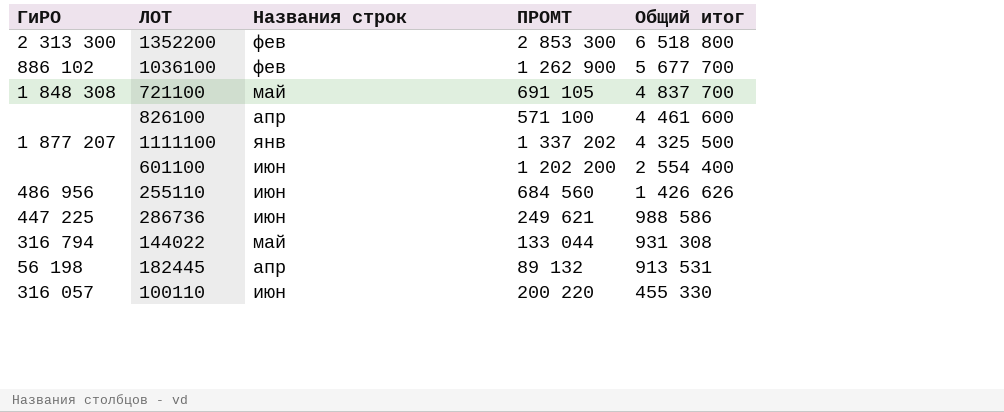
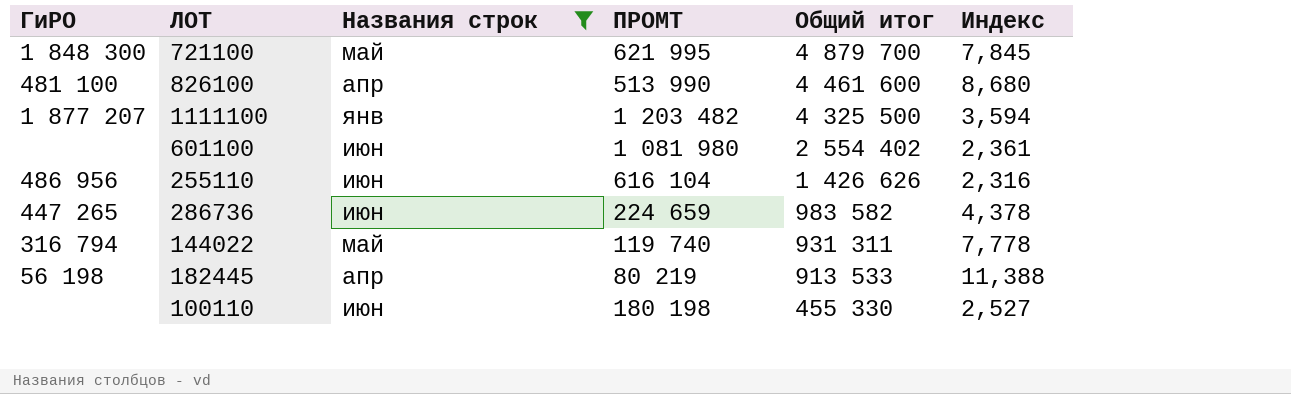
filter: none -> Названия строк != фев
column Индекс | formula: none -> [Общий итог] / [ПРОМТ]
721100 | ГиРО: 1 848 308 -> 1 848 300
721100 | ПРОМТ: 691 105 -> 621 995
721100 | Общий итог: 4 837 700 -> 4 879 700
826100 | ГиРО: none -> 481 100
826100 | ПРОМТ: 571 100 -> 513 990
1111100 | ПРОМТ: 1 337 202 -> 1 203 482
601100 | ПРОМТ: 1 202 200 -> 1 081 980
601100 | Общий итог: 2 554 400 -> 2 554 402
255110 | ПРОМТ: 684 560 -> 616 104
286736 | ГиРО: 447 225 -> 447 265
286736 | ПРОМТ: 249 621 -> 224 659
286736 | Общий итог: 988 586 -> 983 582
144022 | ПРОМТ: 133 044 -> 119 740
144022 | Общий итог: 931 308 -> 931 311
182445 | ПРОМТ: 89 132 -> 80 219
182445 | Общий итог: 913 531 -> 913 533
100110 | ГиРО: 316 057 -> none
100110 | ПРОМТ: 200 220 -> 180 198

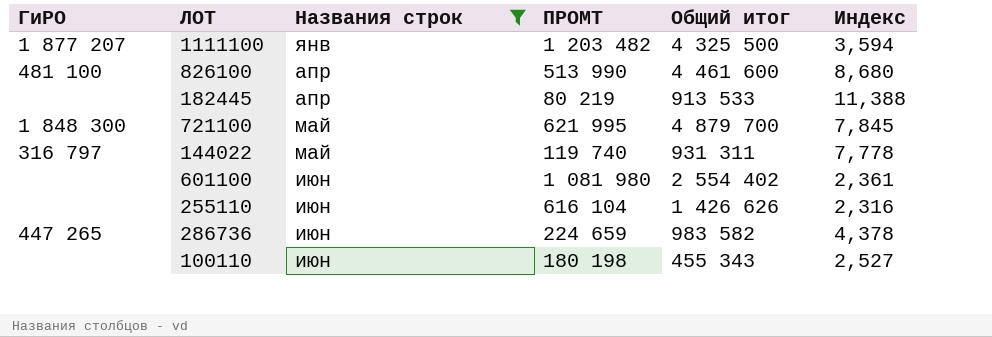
row order: Общий итог descending -> Названия строк ascending
182445 | ГиРО: 56 198 -> none
144022 | ГиРО: 316 794 -> 316 797
255110 | ГиРО: 486 956 -> none
100110 | Общий итог: 455 330 -> 455 343

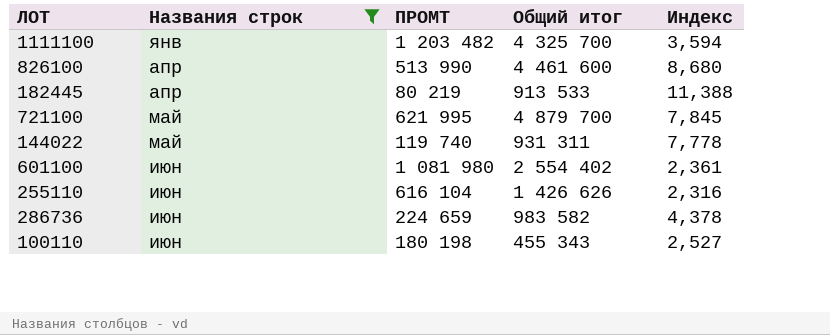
column ГиРО | position: 1 -> none
1111100 | Общий итог: 4 325 500 -> 4 325 700

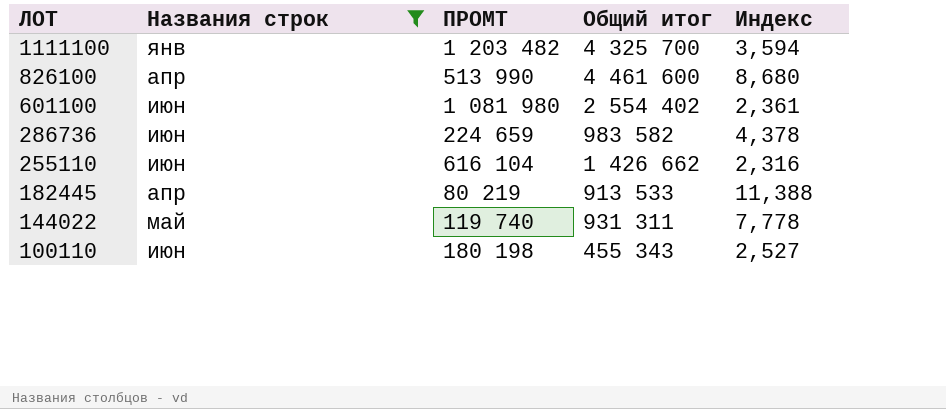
row order: Названия строк ascending -> ЛОТ descending
row 721100: май | 621 995 | 4 879 700 | 7,845 -> none
255110 | Общий итог: 1 426 626 -> 1 426 662

